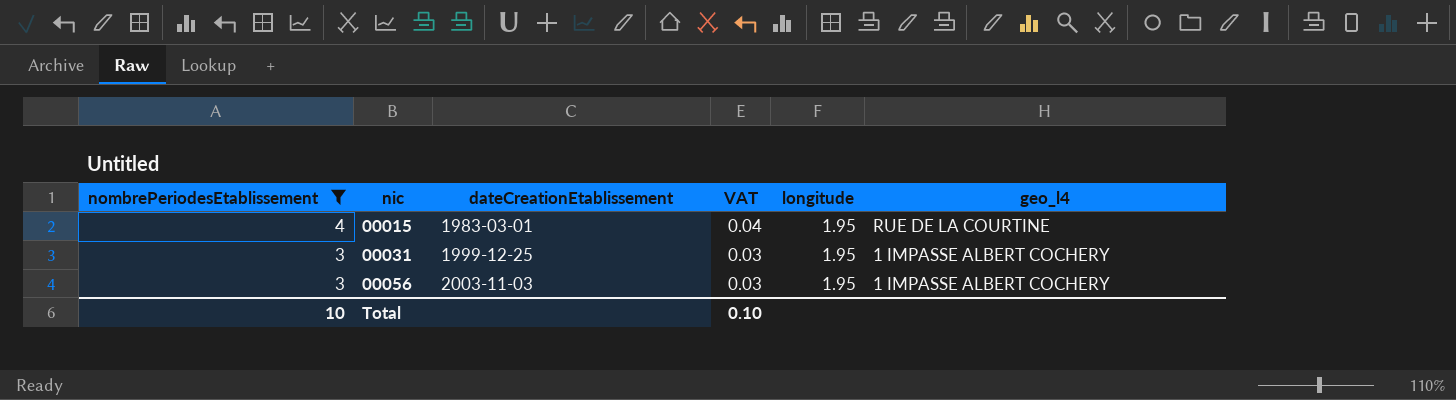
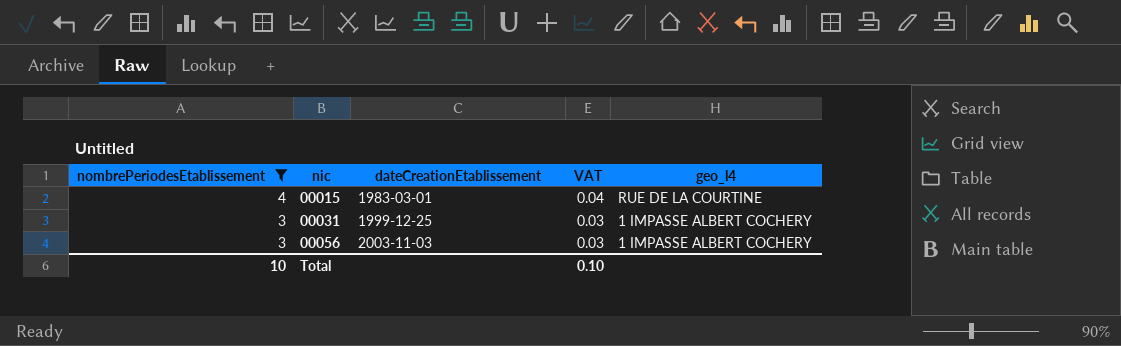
column longitude | position: 5 -> none

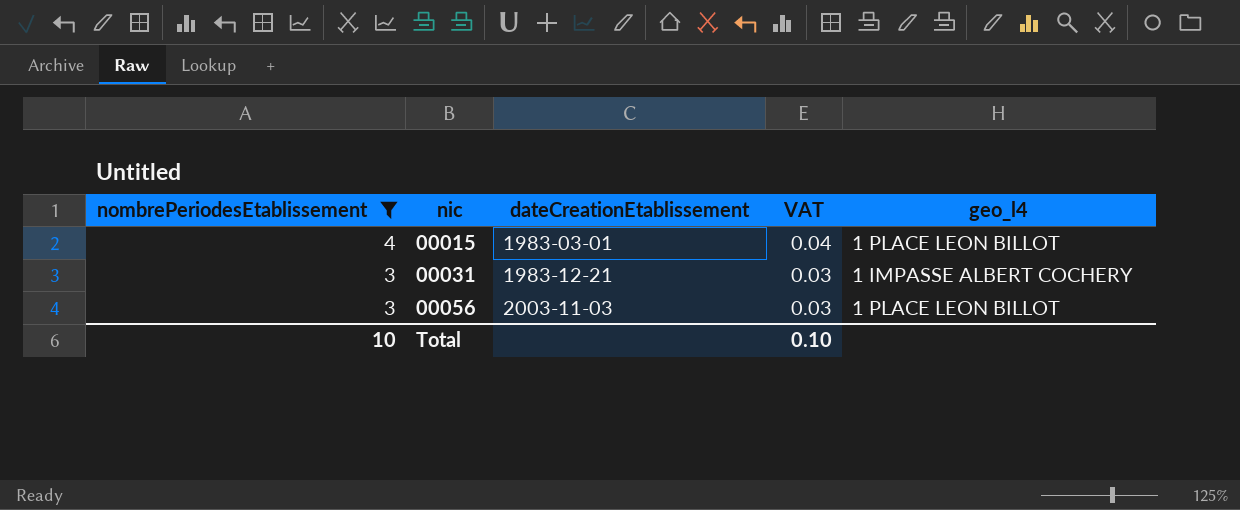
00015 | geo_l4: RUE DE LA COURTINE -> 1 PLACE LEON BILLOT
00031 | dateCreationEtablissement: 1999-12-25 -> 1983-12-21
00056 | geo_l4: 1 IMPASSE ALBERT COCHERY -> 1 PLACE LEON BILLOT

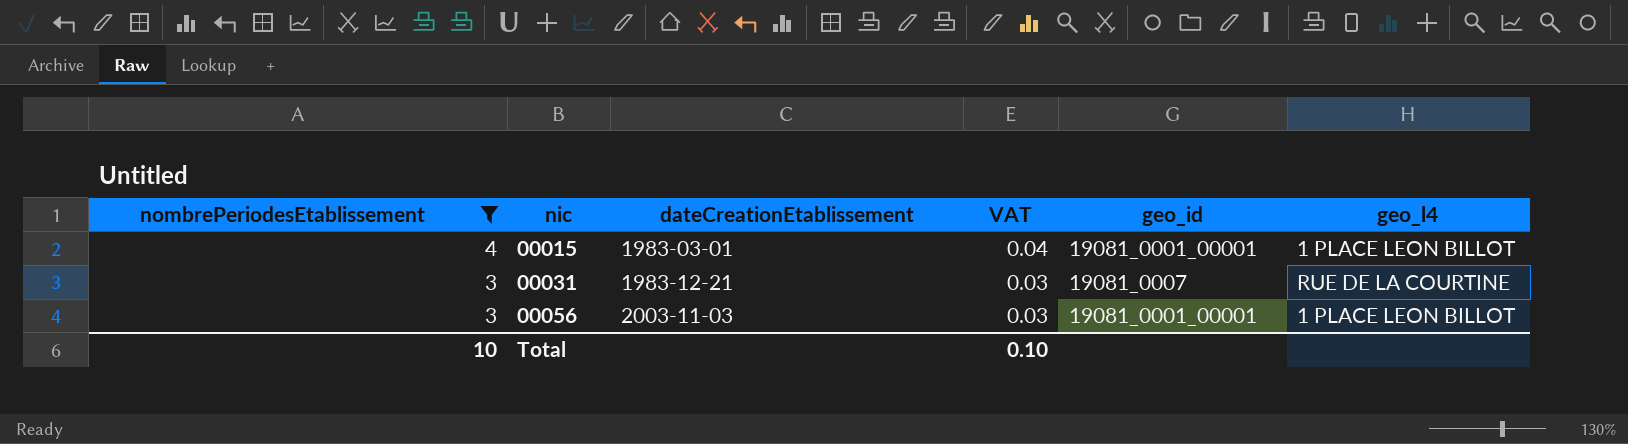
column geo_id | position: none -> 5
00031 | geo_l4: 1 IMPASSE ALBERT COCHERY -> RUE DE LA COURTINE

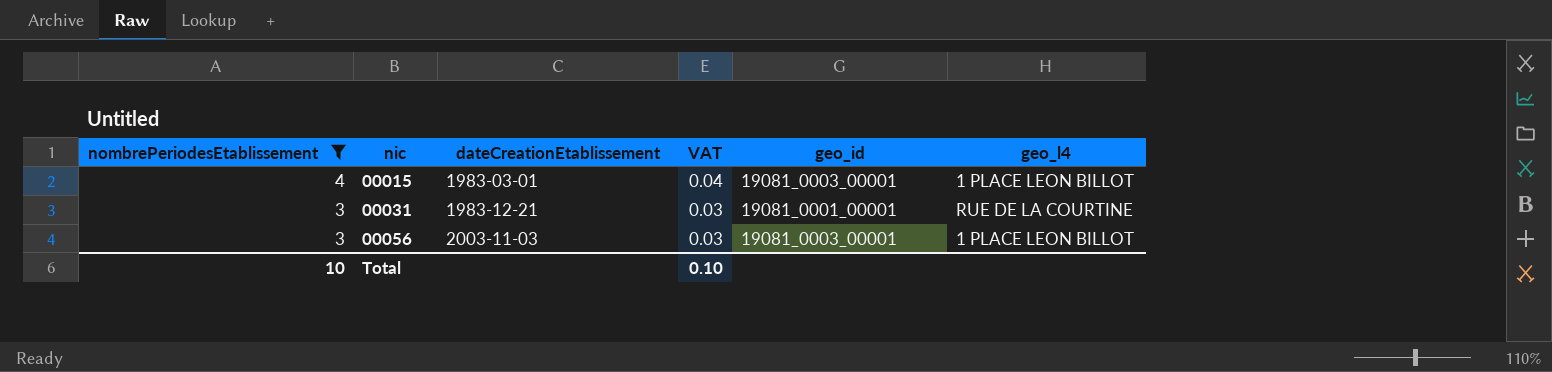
00015 | geo_id: 19081_0001_00001 -> 19081_0003_00001
00031 | geo_id: 19081_0007 -> 19081_0001_00001
00056 | geo_id: 19081_0001_00001 -> 19081_0003_00001

